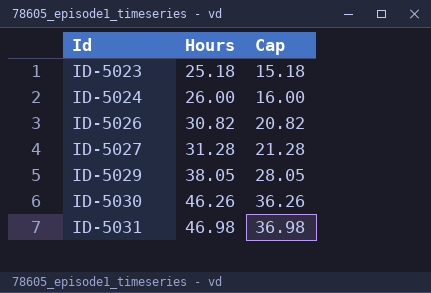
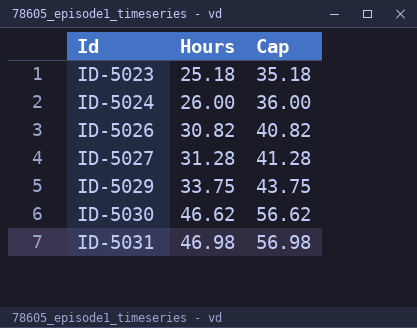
column Cap | formula: [Hours] - 10 -> [Hours] + 10
ID-5029 | Hours: 38.05 -> 33.75
ID-5030 | Hours: 46.26 -> 46.62

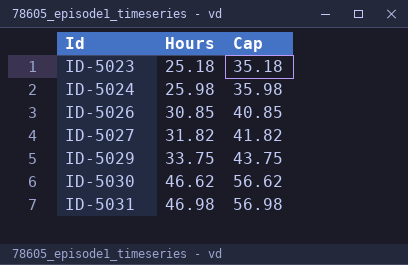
ID-5024 | Hours: 26.00 -> 25.98
ID-5024 | Cap: 36.00 -> 35.98
ID-5026 | Hours: 30.82 -> 30.85
ID-5026 | Cap: 40.82 -> 40.85
ID-5027 | Hours: 31.28 -> 31.82
ID-5027 | Cap: 41.28 -> 41.82

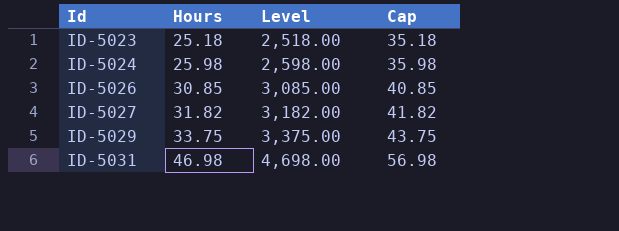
column Level | formula: none -> [Hours] * 100
row ID-5030: 46.62 | 56.62 -> none

